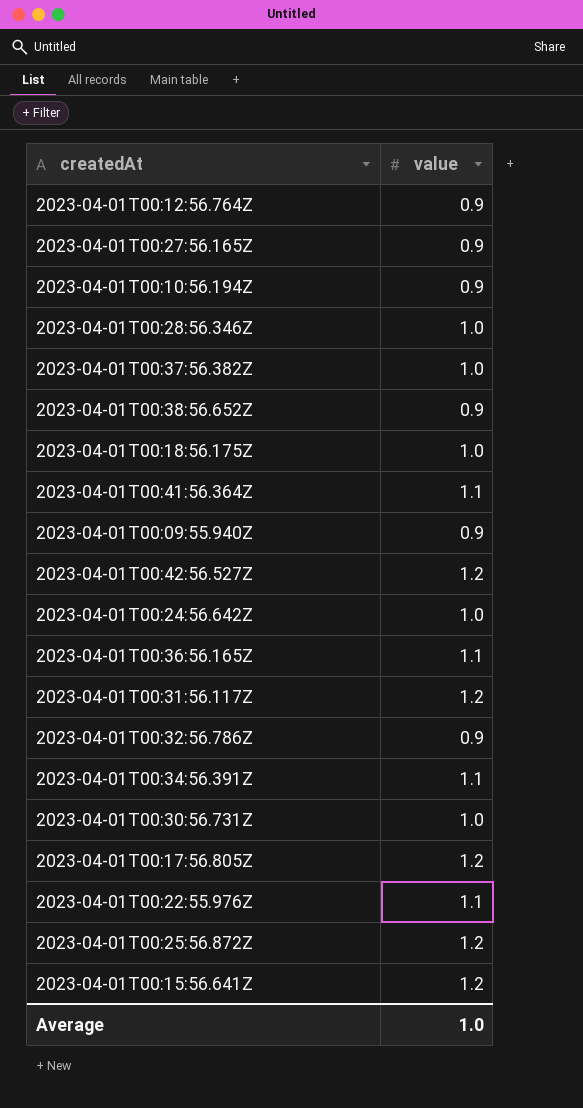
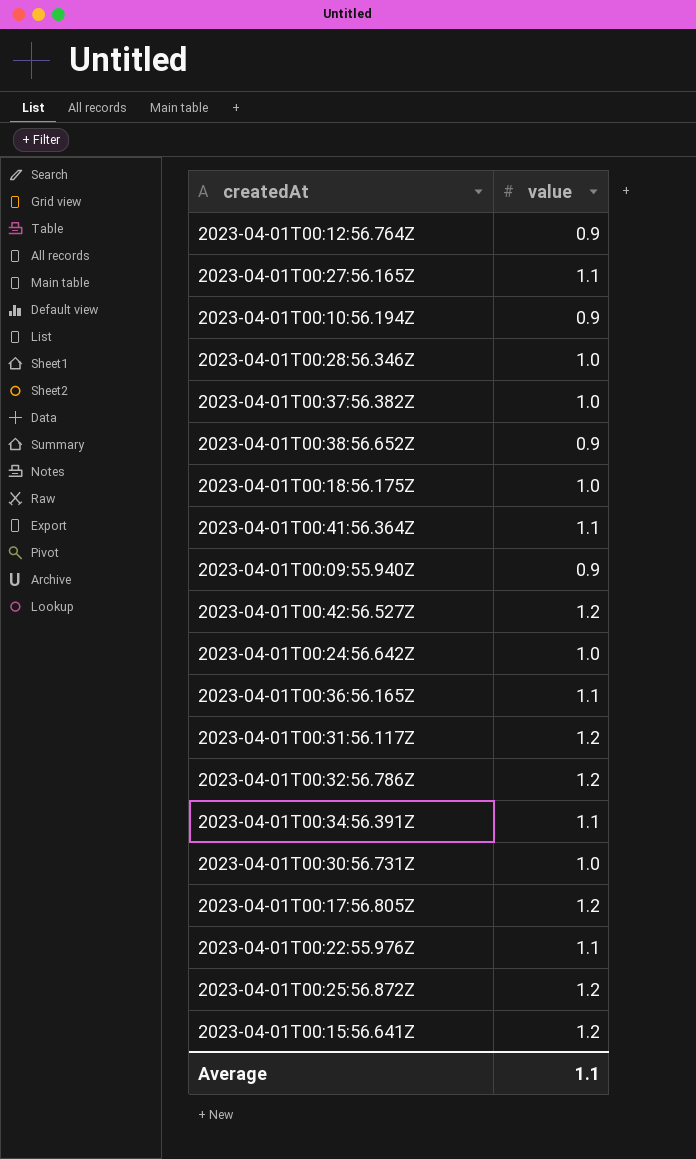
2023-04-01T00:27:56.165Z | value: 0.9 -> 1.1
2023-04-01T00:32:56.786Z | value: 0.9 -> 1.2
Average | value: 1.0 -> 1.1

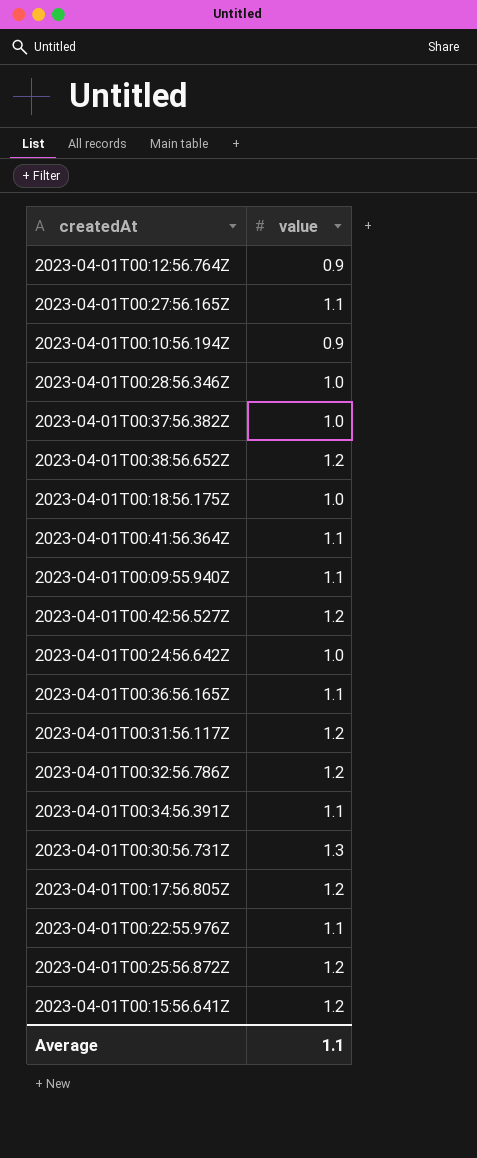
2023-04-01T00:38:56.652Z | value: 0.9 -> 1.2
2023-04-01T00:09:55.940Z | value: 0.9 -> 1.1
2023-04-01T00:30:56.731Z | value: 1.0 -> 1.3

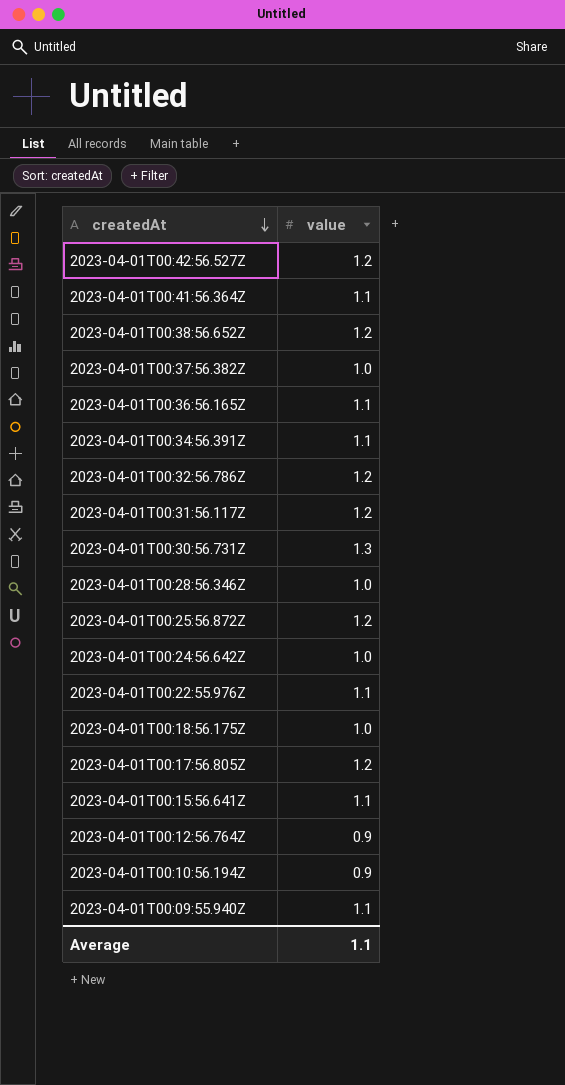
row order: none -> createdAt descending
row 2023-04-01T00:27:56.165Z: 1.1 -> none
2023-04-01T00:15:56.641Z | value: 1.2 -> 1.1

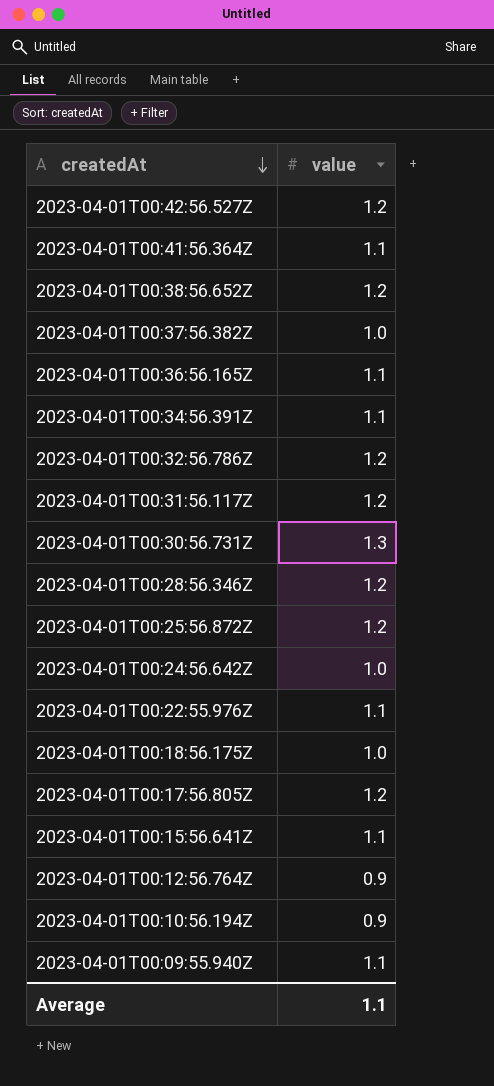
2023-04-01T00:28:56.346Z | value: 1.0 -> 1.2

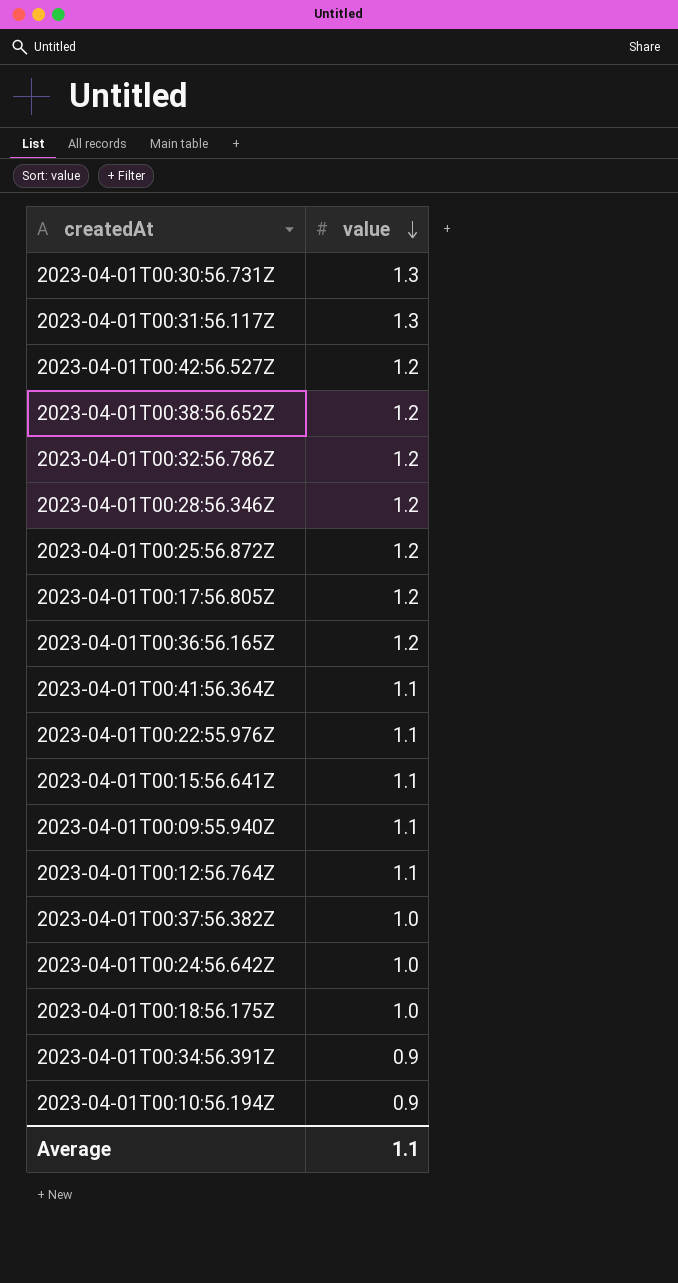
row order: createdAt descending -> value descending
2023-04-01T00:31:56.117Z | value: 1.2 -> 1.3
2023-04-01T00:36:56.165Z | value: 1.1 -> 1.2
2023-04-01T00:12:56.764Z | value: 0.9 -> 1.1
2023-04-01T00:34:56.391Z | value: 1.1 -> 0.9

